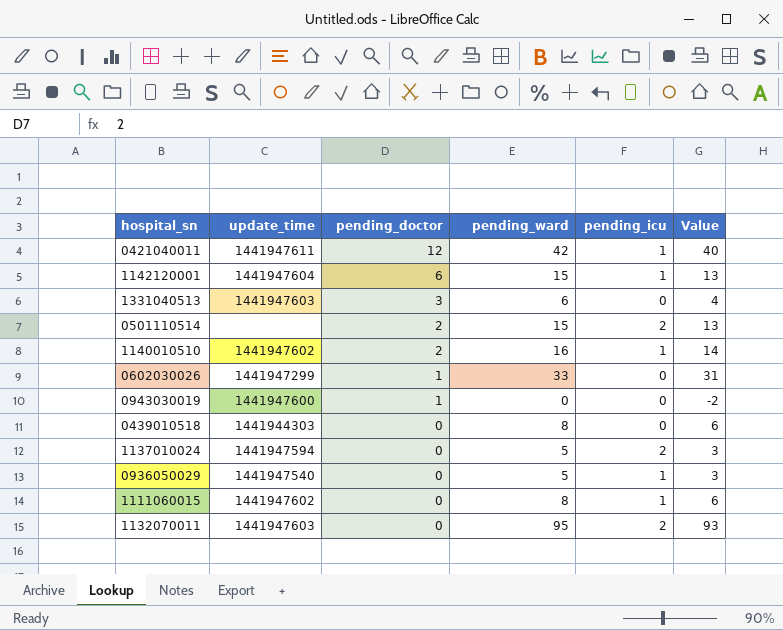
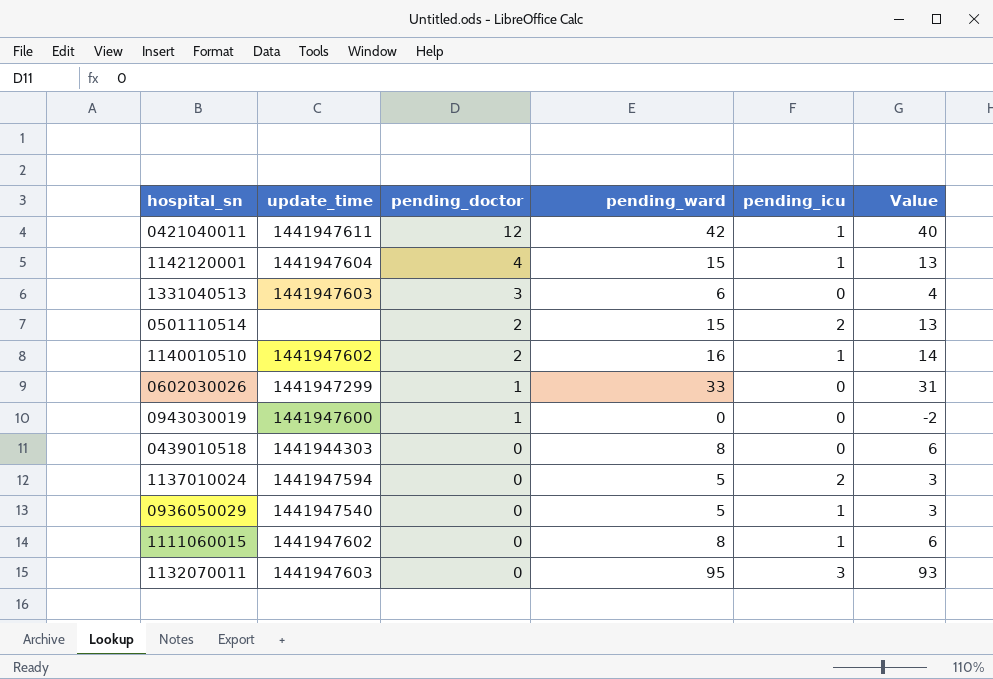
1142120001 | pending_doctor: 6 -> 4
1132070011 | pending_icu: 2 -> 3

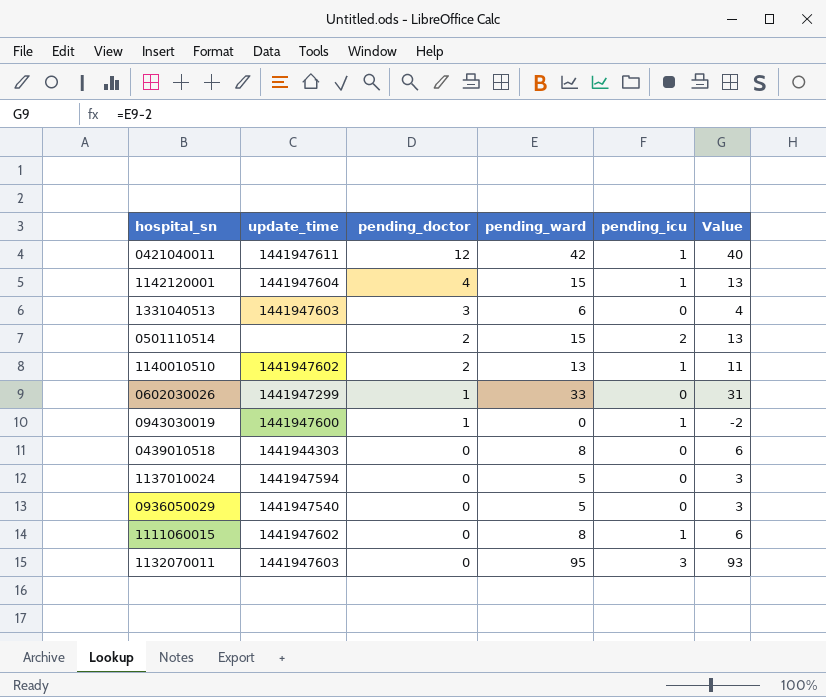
1140010510 | pending_ward: 16 -> 13
1140010510 | Value: 14 -> 11
0943030019 | pending_icu: 0 -> 1
1137010024 | pending_icu: 2 -> 0
0936050029 | pending_icu: 1 -> 0

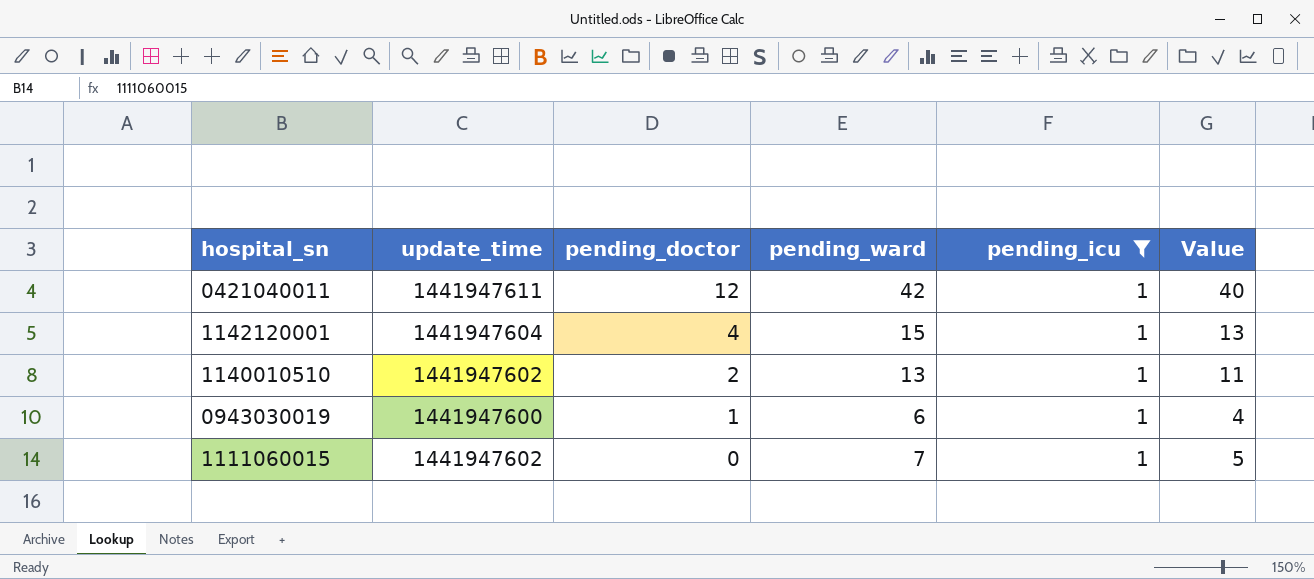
filter: none -> pending_icu = 1
0943030019 | pending_ward: 0 -> 6
0943030019 | Value: -2 -> 4
1111060015 | pending_ward: 8 -> 7
1111060015 | Value: 6 -> 5

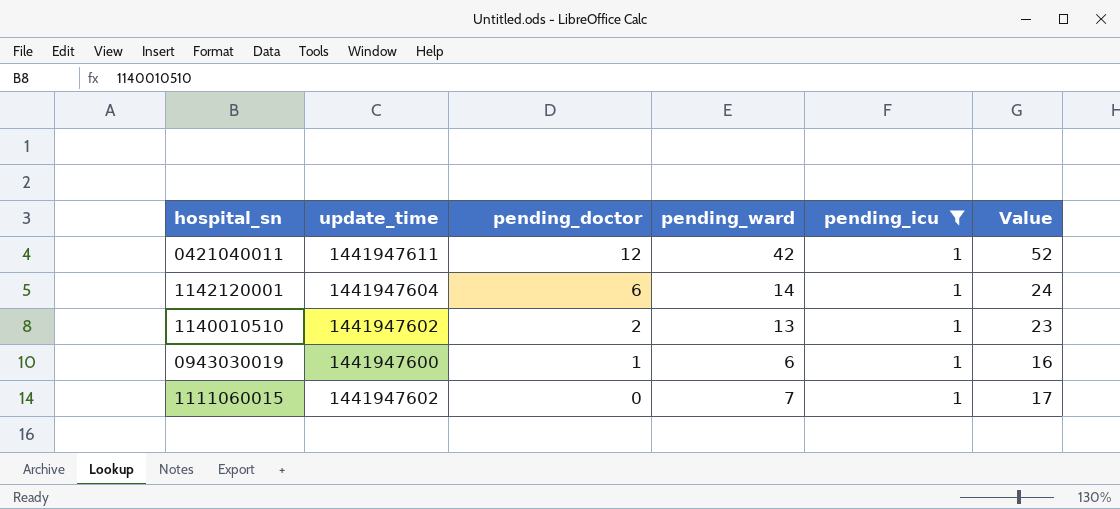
column Value | formula: [pending_ward] - 2 -> [pending_ward] + 10
1142120001 | pending_doctor: 4 -> 6
1142120001 | pending_ward: 15 -> 14

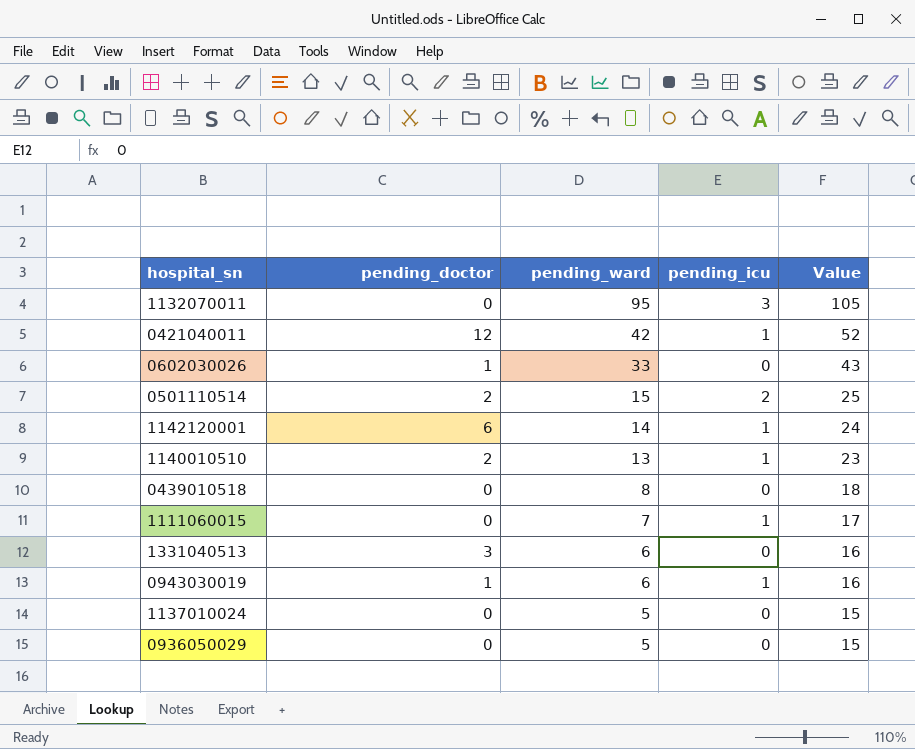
filter: pending_icu = 1 -> none
row order: pending_doctor descending -> pending_ward descending
column update_time | position: 2 -> none

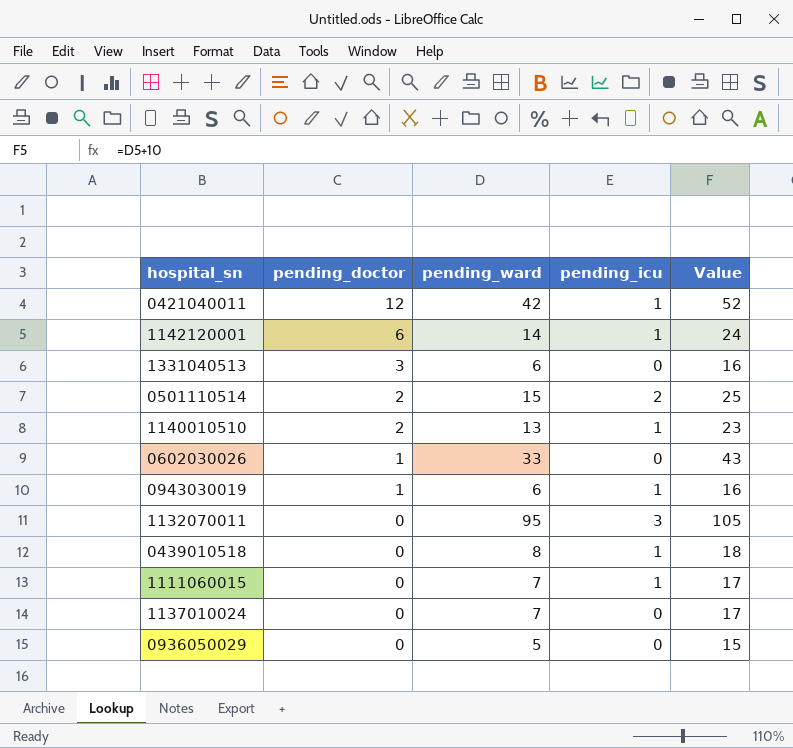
row order: pending_ward descending -> pending_doctor descending
0439010518 | pending_icu: 0 -> 1
1137010024 | pending_ward: 5 -> 7
1137010024 | Value: 15 -> 17

